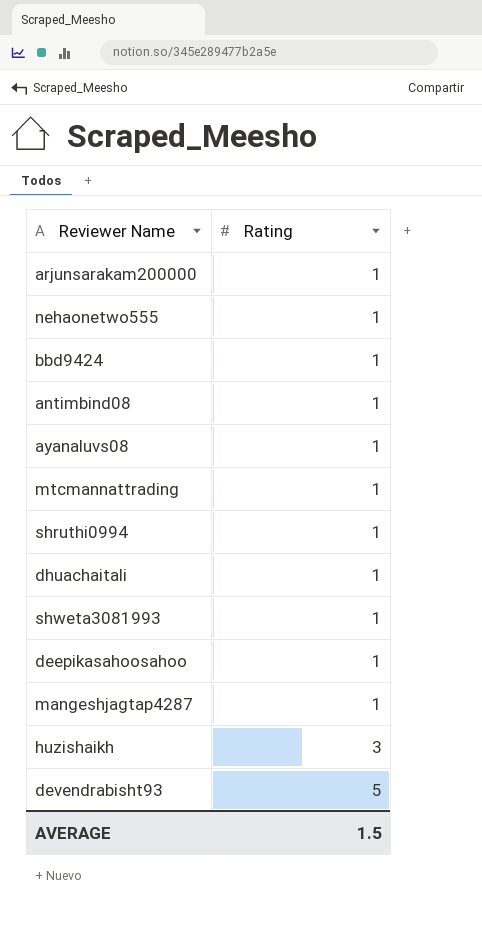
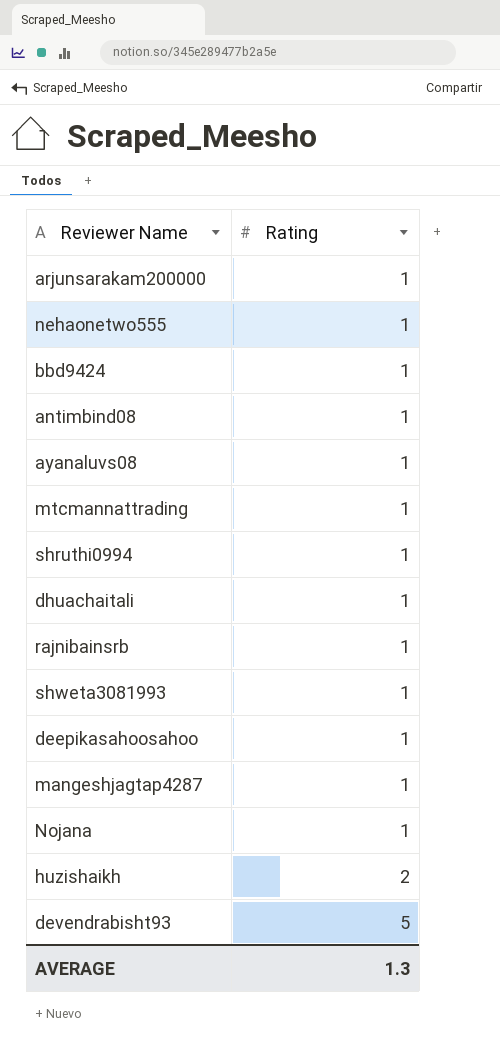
row rajnibainsrb: none -> 1
row Nojana: none -> 1
huzishaikh | Rating: 3 -> 2
AVERAGE | Rating: 1.5 -> 1.3

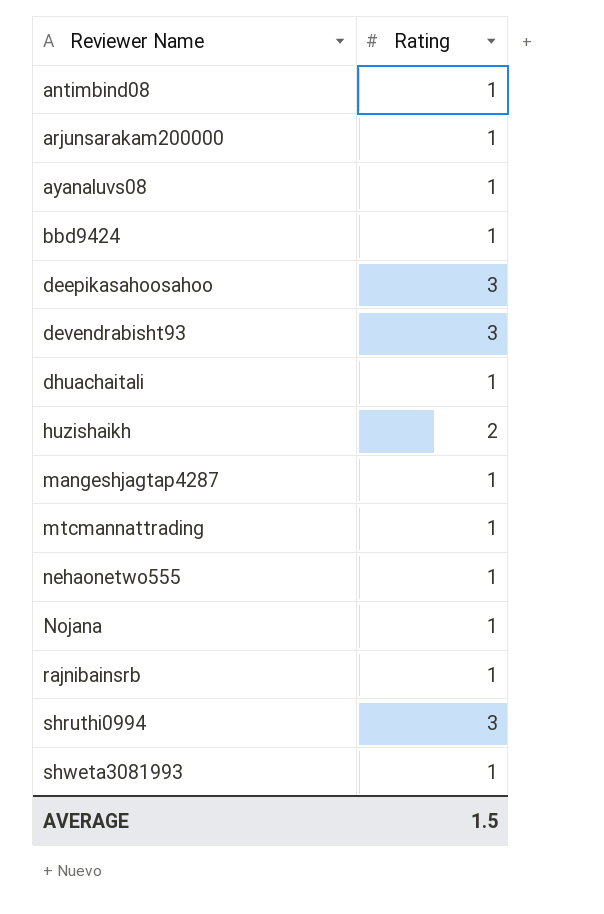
row order: Rating ascending -> Reviewer Name ascending
deepikasahoosahoo | Rating: 1 -> 3
devendrabisht93 | Rating: 5 -> 3
shruthi0994 | Rating: 1 -> 3
AVERAGE | Rating: 1.3 -> 1.5

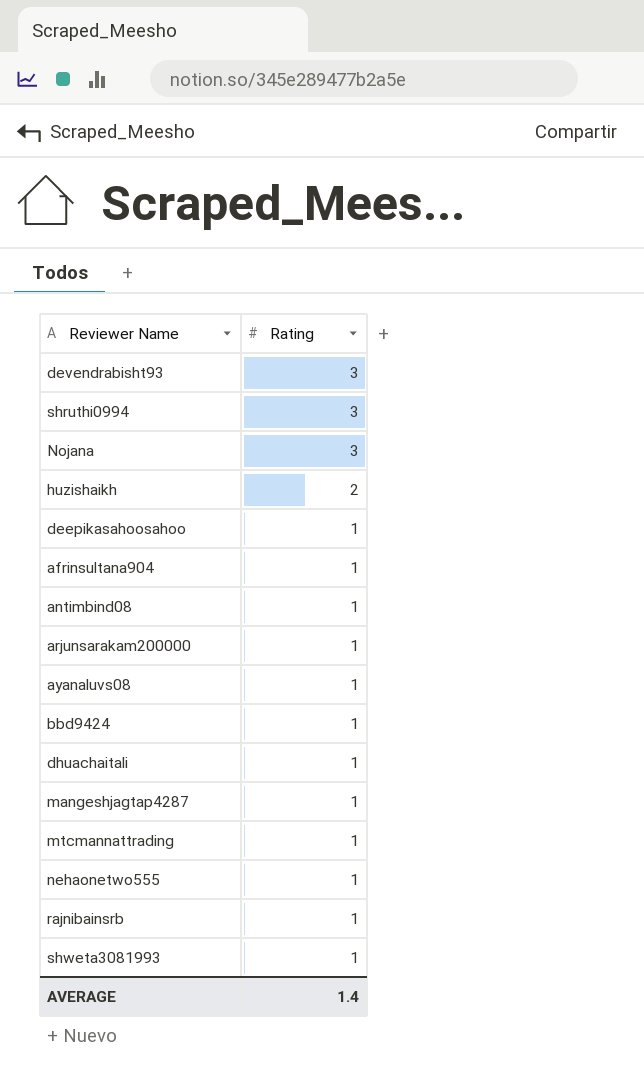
row order: Reviewer Name ascending -> Rating descending
Nojana | Rating: 1 -> 3
deepikasahoosahoo | Rating: 3 -> 1
row afrinsultana904: none -> 1
AVERAGE | Rating: 1.5 -> 1.4

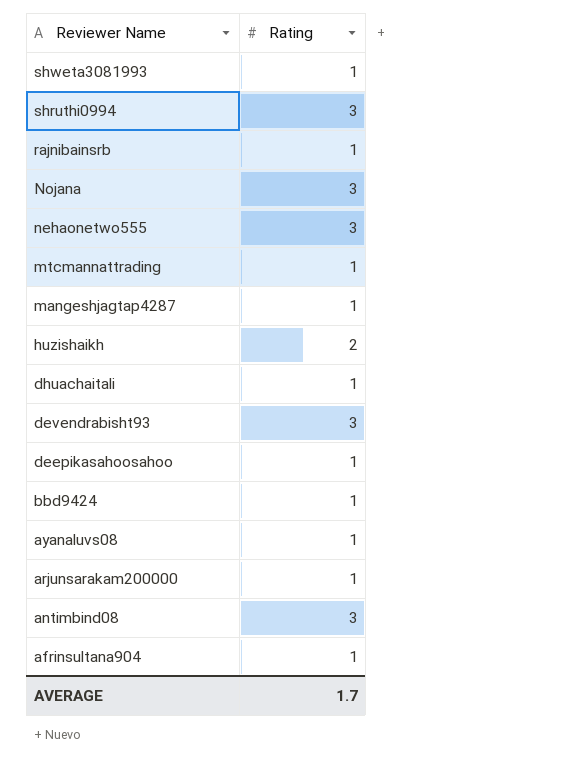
row order: Rating descending -> Reviewer Name descending
nehaonetwo555 | Rating: 1 -> 3
antimbind08 | Rating: 1 -> 3
AVERAGE | Rating: 1.4 -> 1.7

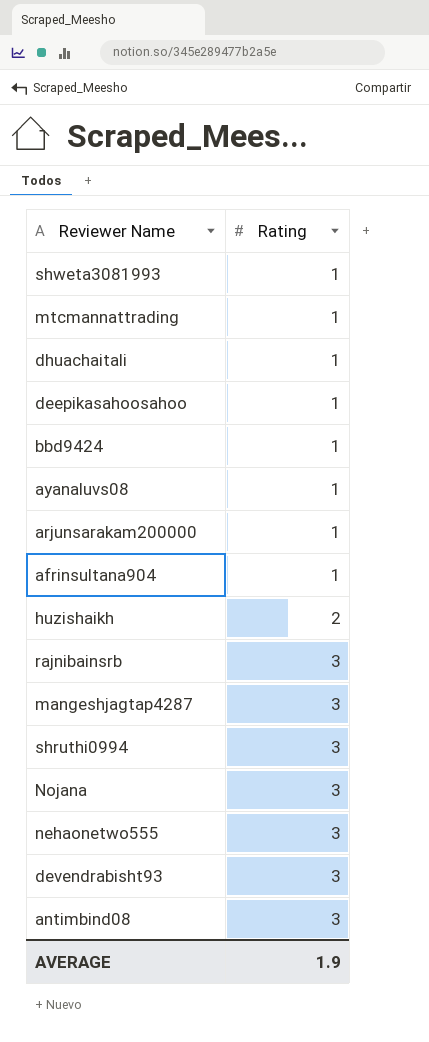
row order: Reviewer Name descending -> Rating ascending
rajnibainsrb | Rating: 1 -> 3
mangeshjagtap4287 | Rating: 1 -> 3
AVERAGE | Rating: 1.7 -> 1.9

